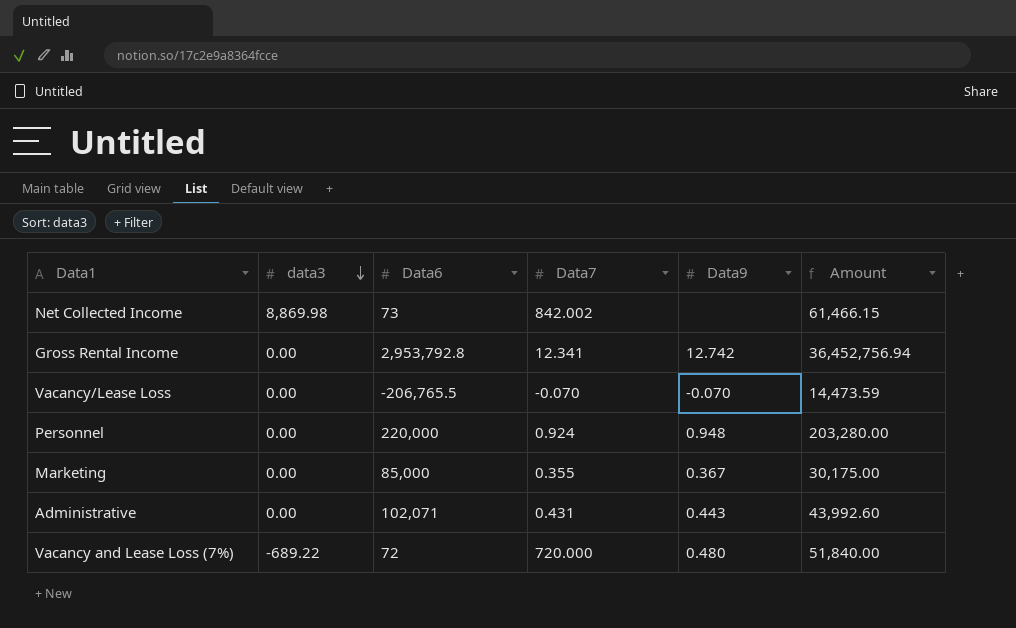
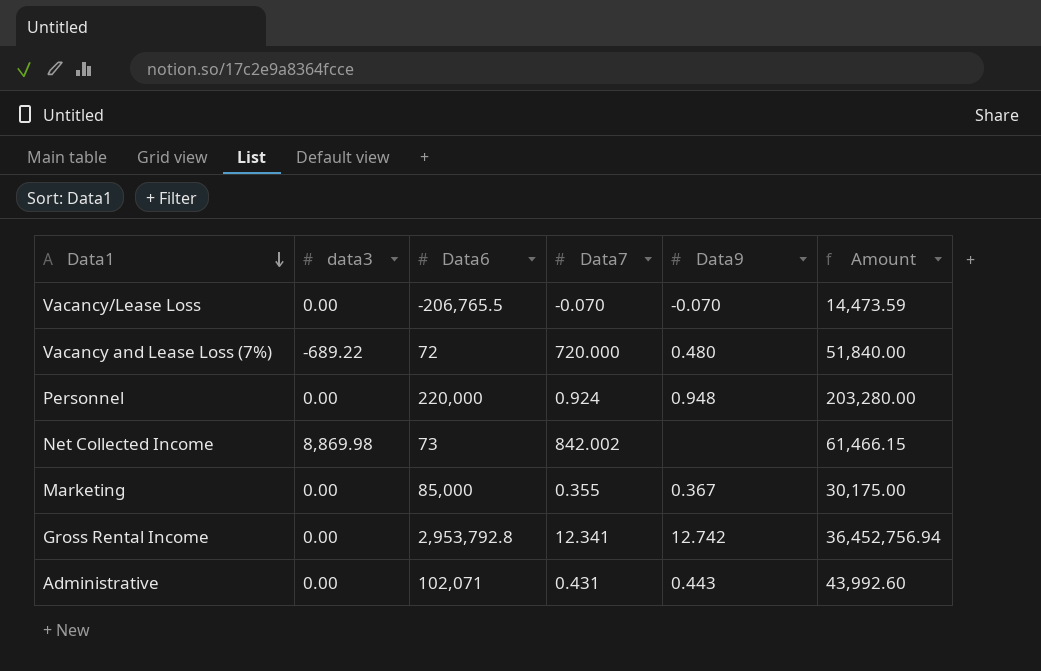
row order: data3 descending -> Data1 descending

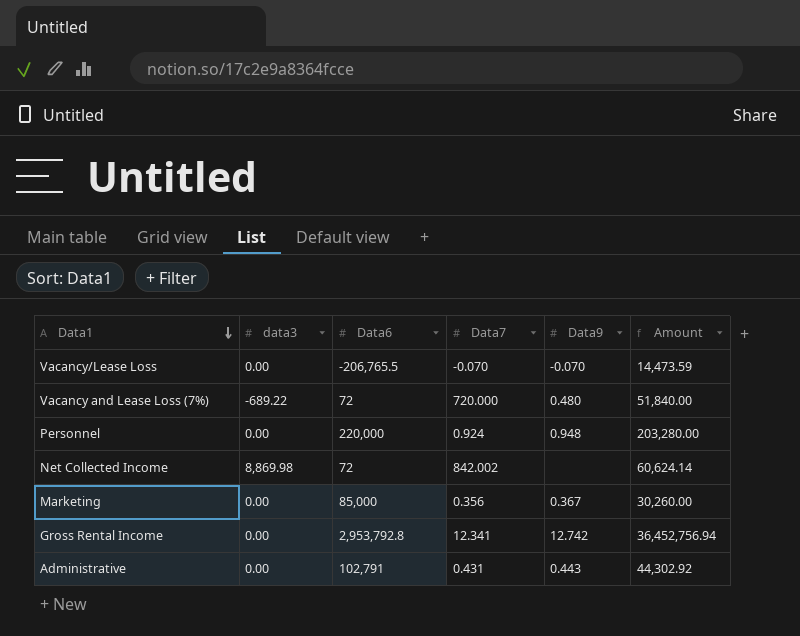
Net Collected Income | Data6: 73 -> 72
Net Collected Income | Amount: 61,466.15 -> 60,624.14
Marketing | Data7: 0.355 -> 0.356
Marketing | Amount: 30,175.00 -> 30,260.00
Administrative | Data6: 102,071 -> 102,791
Administrative | Amount: 43,992.60 -> 44,302.92

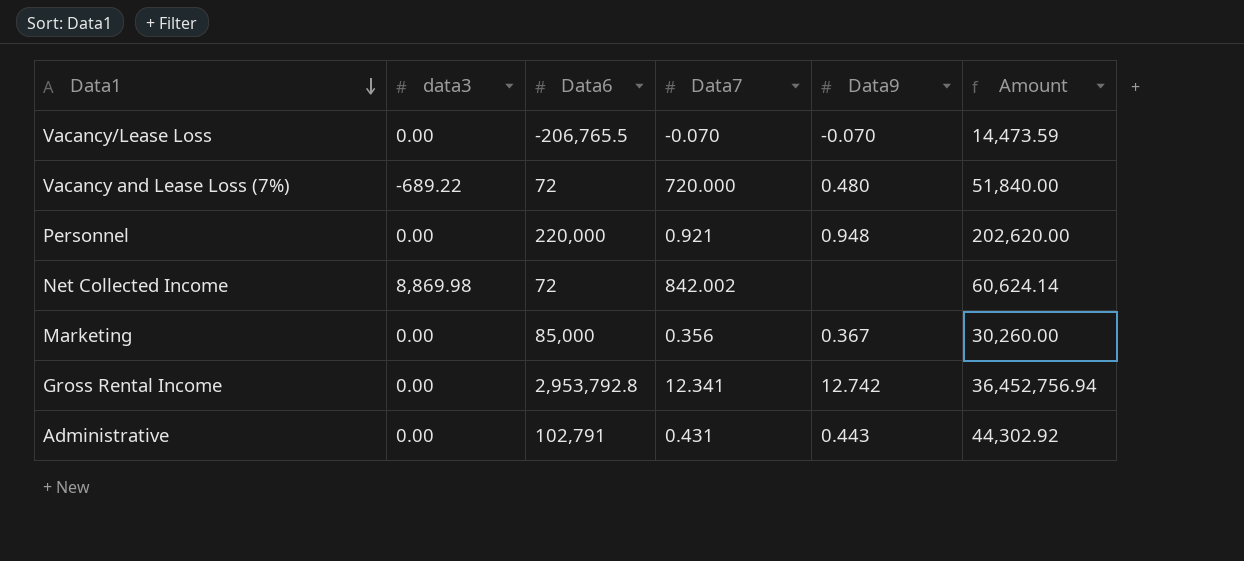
Personnel | Data7: 0.924 -> 0.921
Personnel | Amount: 203,280.00 -> 202,620.00

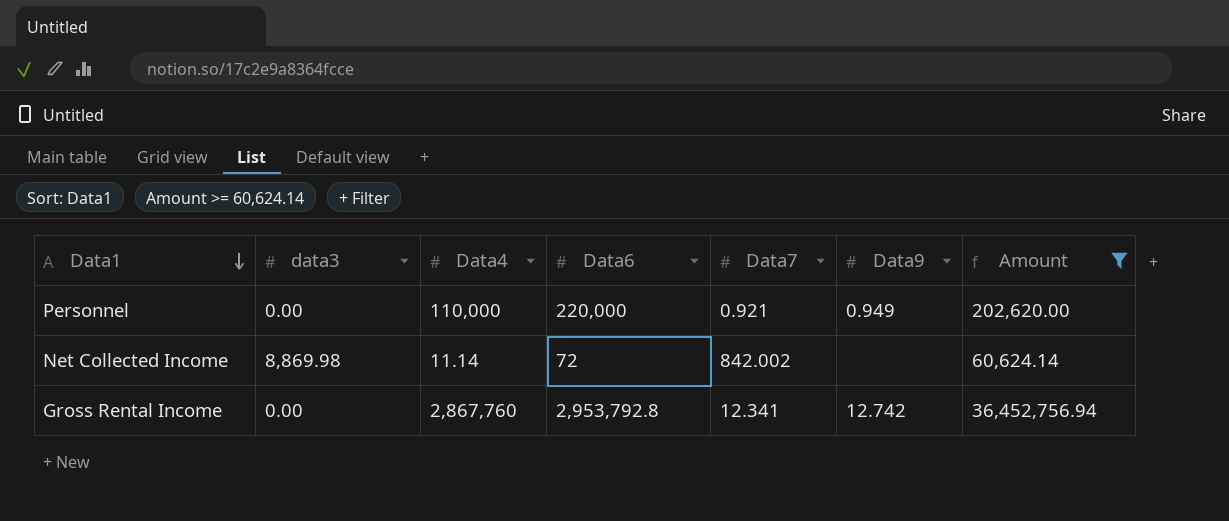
filter: none -> Amount >= 60,624.14
column Data4 | position: none -> 3
Personnel | Data9: 0.948 -> 0.949

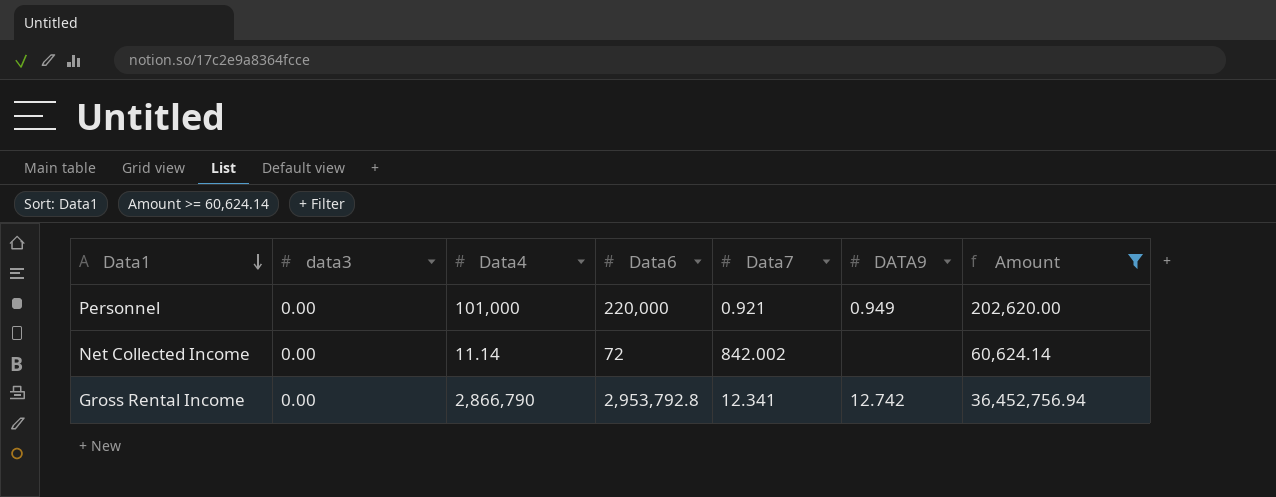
column name: Data9 -> DATA9
Personnel | Data4: 110,000 -> 101,000
Net Collected Income | data3: 8,869.98 -> 0.00
Gross Rental Income | Data4: 2,867,760 -> 2,866,790

